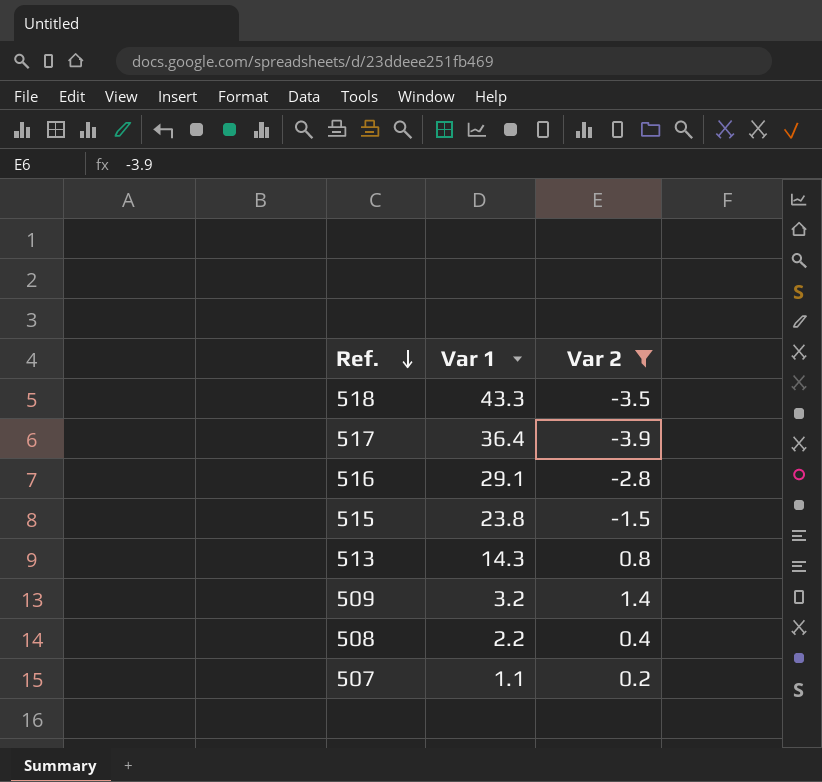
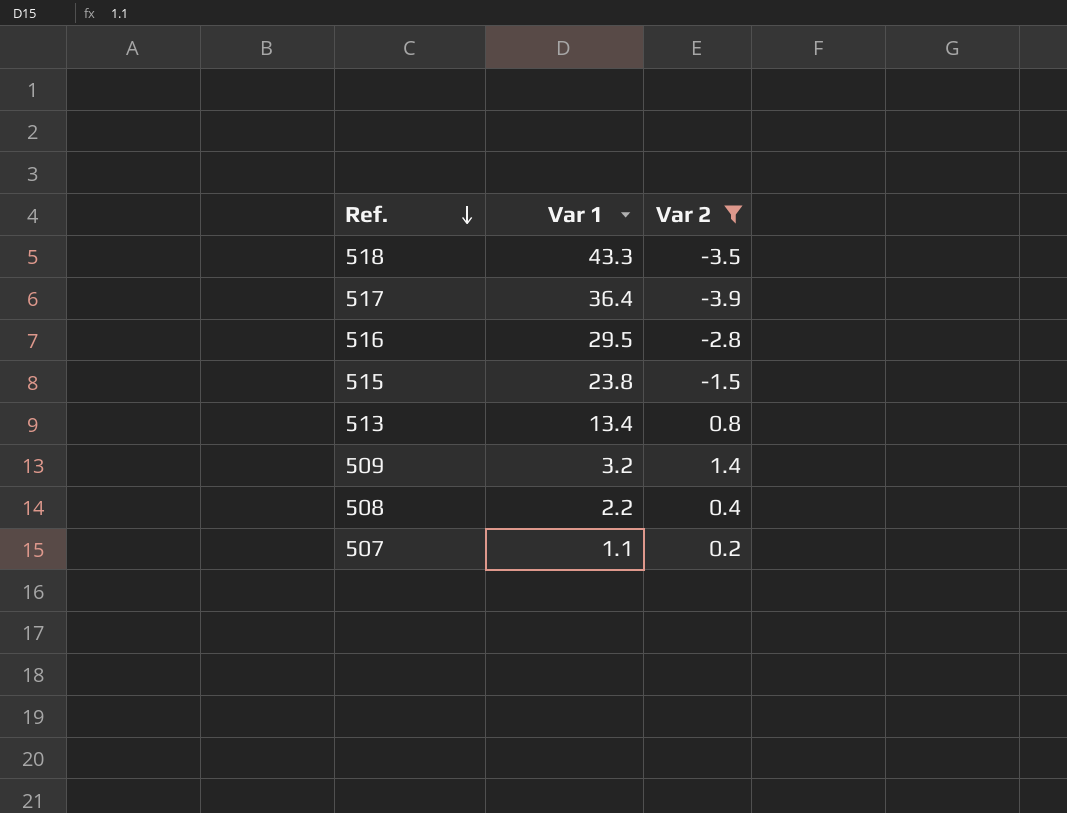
516 | Var 1: 29.1 -> 29.5
513 | Var 1: 14.3 -> 13.4

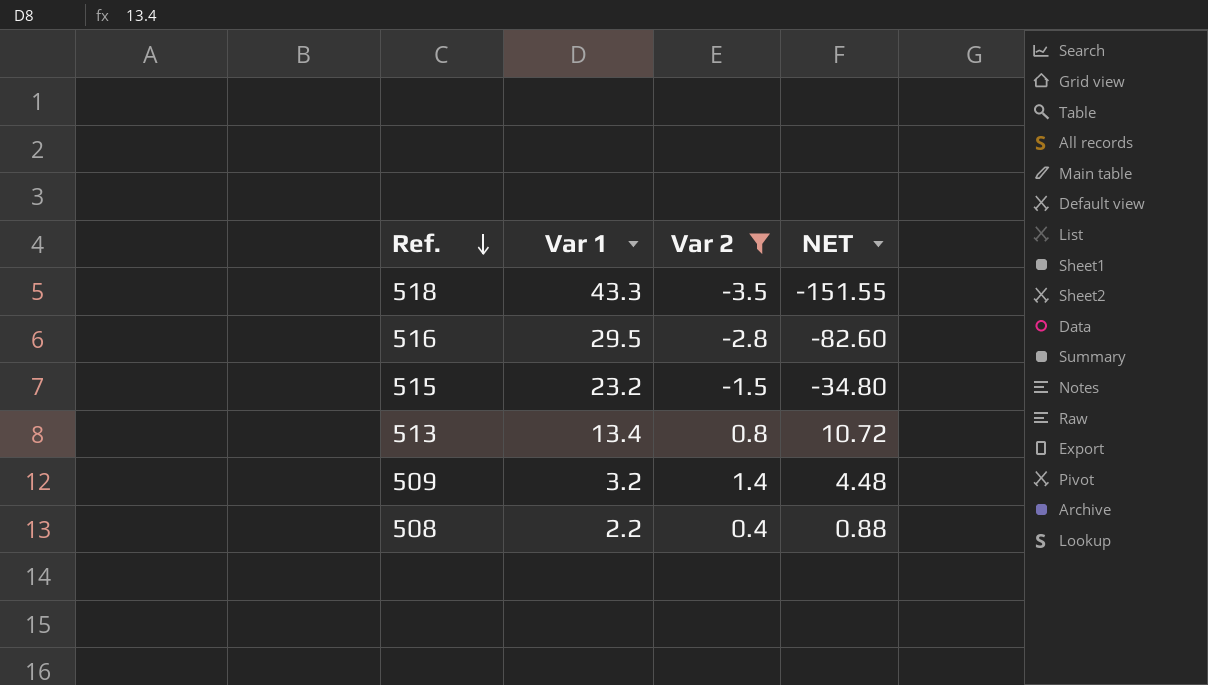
column NET | formula: none -> [Var 1] * [Var 2]
row 517: 36.4 | -3.9 -> none
row 507: 1.1 | 0.2 -> none
515 | Var 1: 23.8 -> 23.2

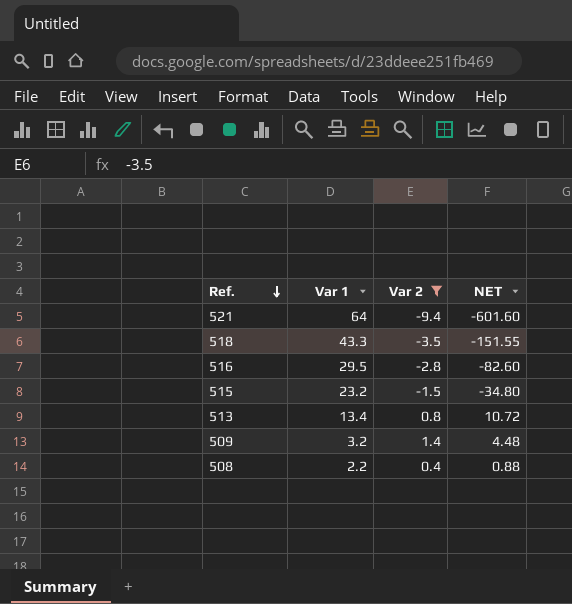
row 521: none -> 64 | -9.4 | -601.60

